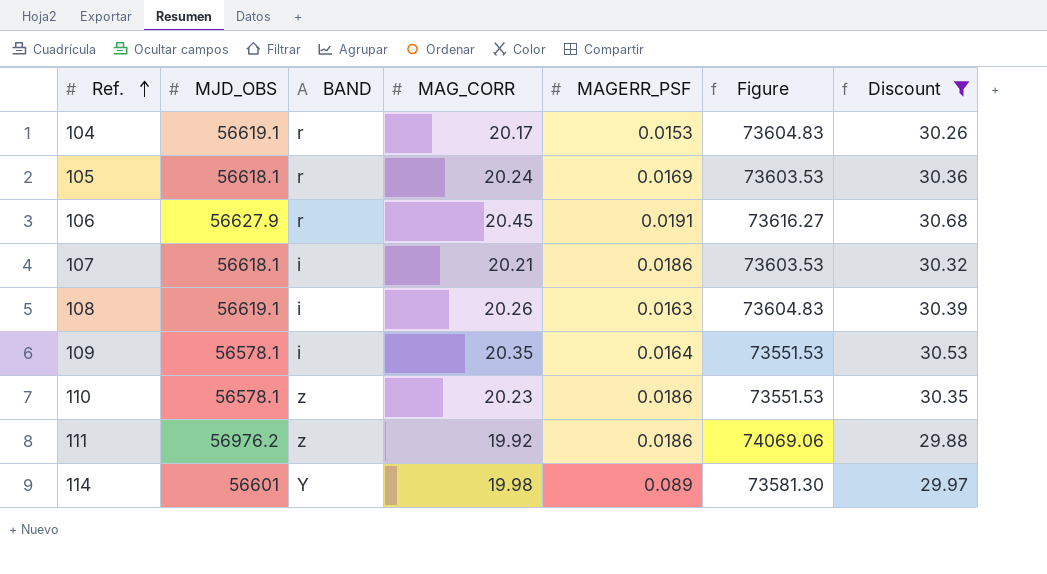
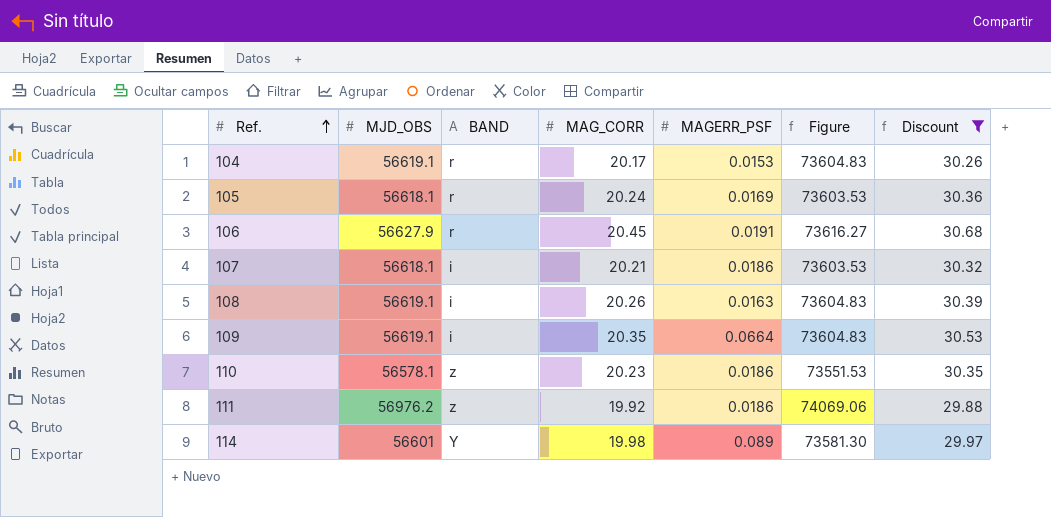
109 | MJD_OBS: 56578.1 -> 56619.1
109 | MAGERR_PSF: 0.0164 -> 0.0664
109 | Figure: 73551.53 -> 73604.83

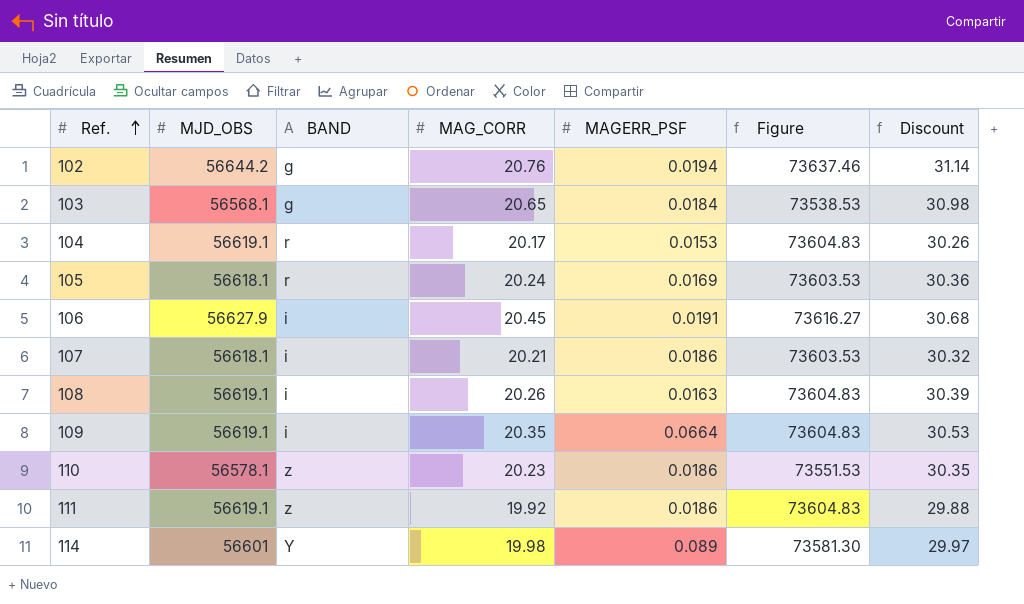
filter: Discount <= 30.68 -> none
106 | BAND: r -> i
111 | MJD_OBS: 56976.2 -> 56619.1
111 | Figure: 74069.06 -> 73604.83

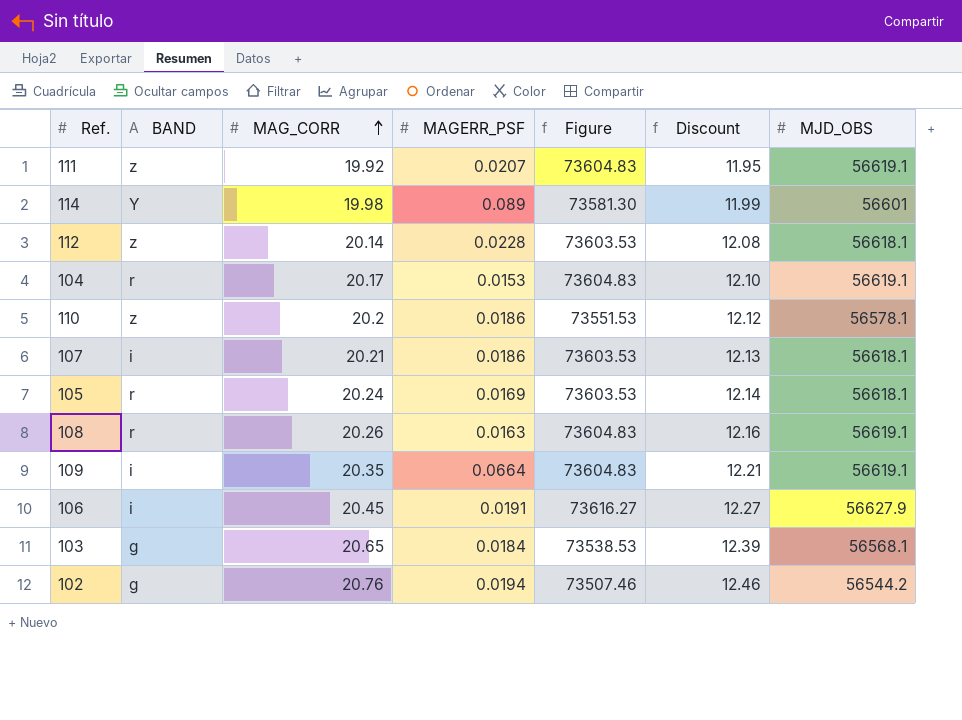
row order: Ref. ascending -> MAG_CORR ascending
column Discount | formula: [MAG_CORR] * 1.5 -> [MAG_CORR] * 0.6
column MJD_OBS | position: 2 -> 7
111 | MAGERR_PSF: 0.0186 -> 0.0207
row 112: none -> z | 20.14 | 0.0228 | 73603.53 | 12.08 | 56618.1
110 | MAG_CORR: 20.23 -> 20.2
108 | BAND: i -> r
102 | Figure: 73637.46 -> 73507.46
102 | MJD_OBS: 56644.2 -> 56544.2

